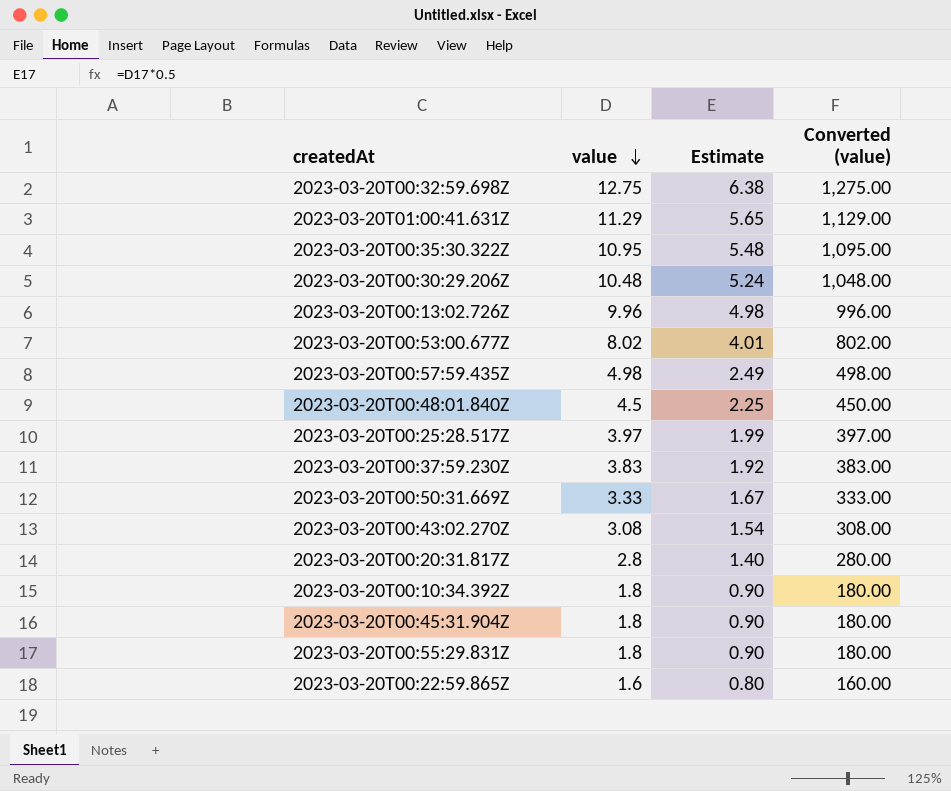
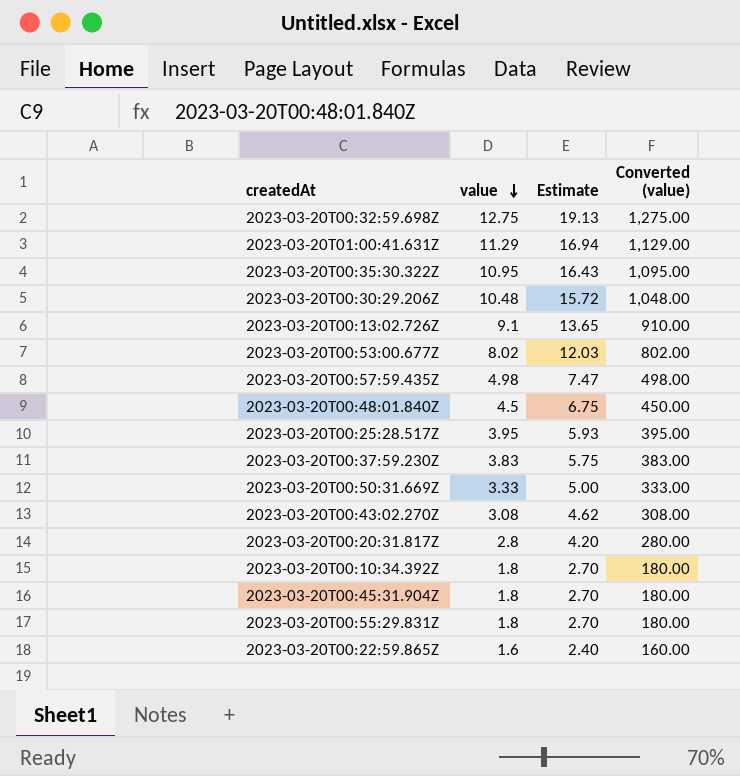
column Estimate | formula: [value] * 0.5 -> [value] * 1.5
2023-03-20T00:13:02.726Z | value: 9.96 -> 9.1
2023-03-20T00:13:02.726Z | Converted (value): 996.00 -> 910.00
2023-03-20T00:25:28.517Z | value: 3.97 -> 3.95
2023-03-20T00:25:28.517Z | Converted (value): 397.00 -> 395.00

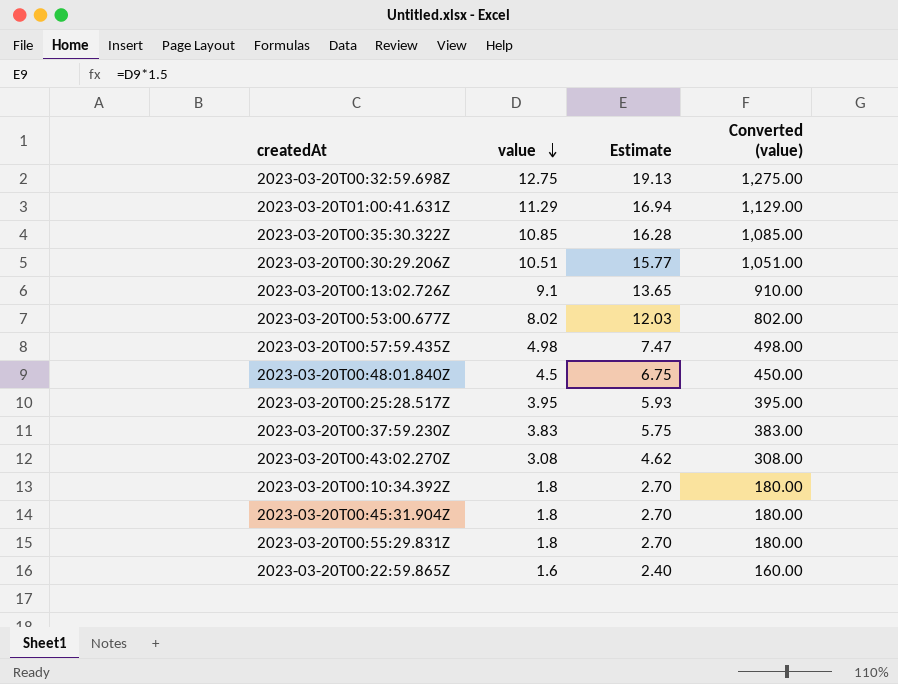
row 2023-03-20T00:50:31.669Z: 3.33 | 5.00 | 333.00 -> none
row 2023-03-20T00:20:31.817Z: 2.8 | 4.20 | 280.00 -> none
2023-03-20T00:35:30.322Z | value: 10.95 -> 10.85
2023-03-20T00:35:30.322Z | Estimate: 16.43 -> 16.28
2023-03-20T00:35:30.322Z | Converted (value): 1,095.00 -> 1,085.00
2023-03-20T00:30:29.206Z | value: 10.48 -> 10.51
2023-03-20T00:30:29.206Z | Estimate: 15.72 -> 15.77
2023-03-20T00:30:29.206Z | Converted (value): 1,048.00 -> 1,051.00

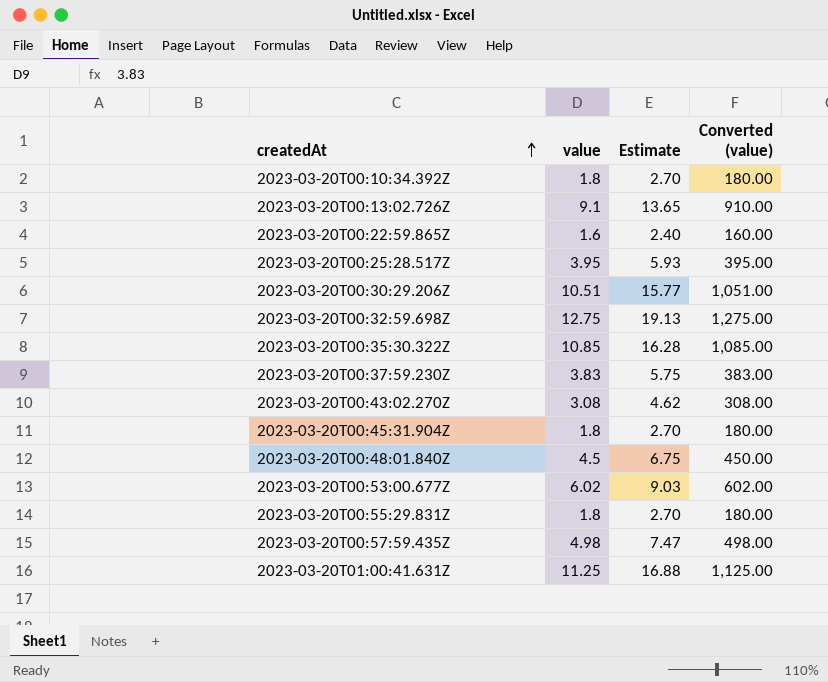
row order: value descending -> createdAt ascending
2023-03-20T00:53:00.677Z | value: 8.02 -> 6.02
2023-03-20T00:53:00.677Z | Estimate: 12.03 -> 9.03
2023-03-20T00:53:00.677Z | Converted (value): 802.00 -> 602.00
2023-03-20T01:00:41.631Z | value: 11.29 -> 11.25
2023-03-20T01:00:41.631Z | Estimate: 16.94 -> 16.88
2023-03-20T01:00:41.631Z | Converted (value): 1,129.00 -> 1,125.00

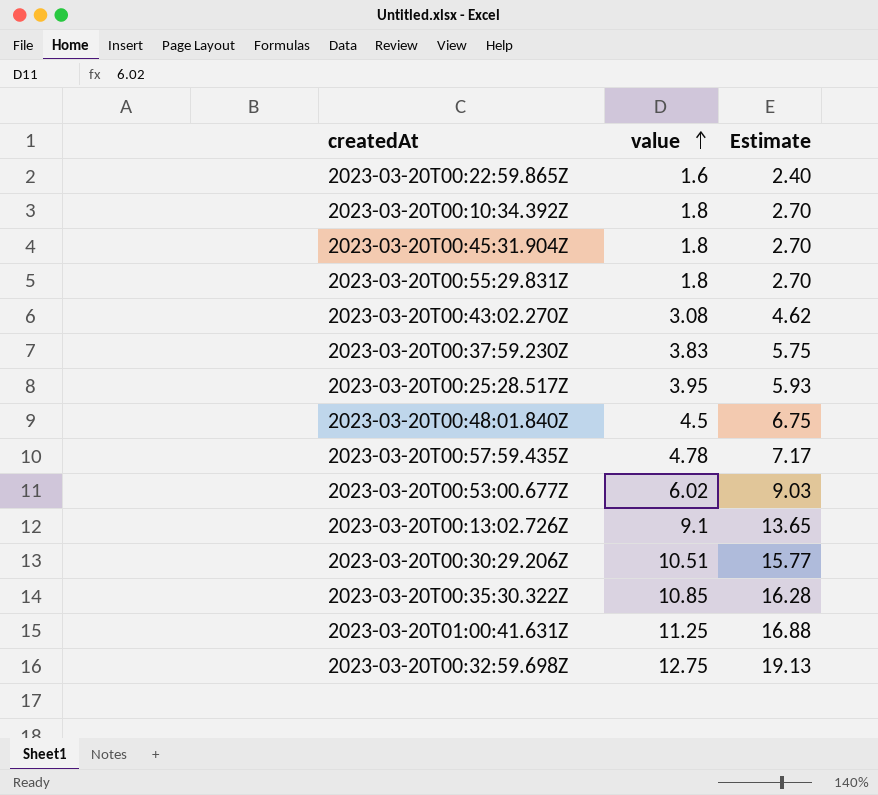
row order: createdAt ascending -> value ascending
column Converted (value) | formula: [value] * 100 -> none
2023-03-20T00:57:59.435Z | value: 4.98 -> 4.78
2023-03-20T00:57:59.435Z | Estimate: 7.47 -> 7.17

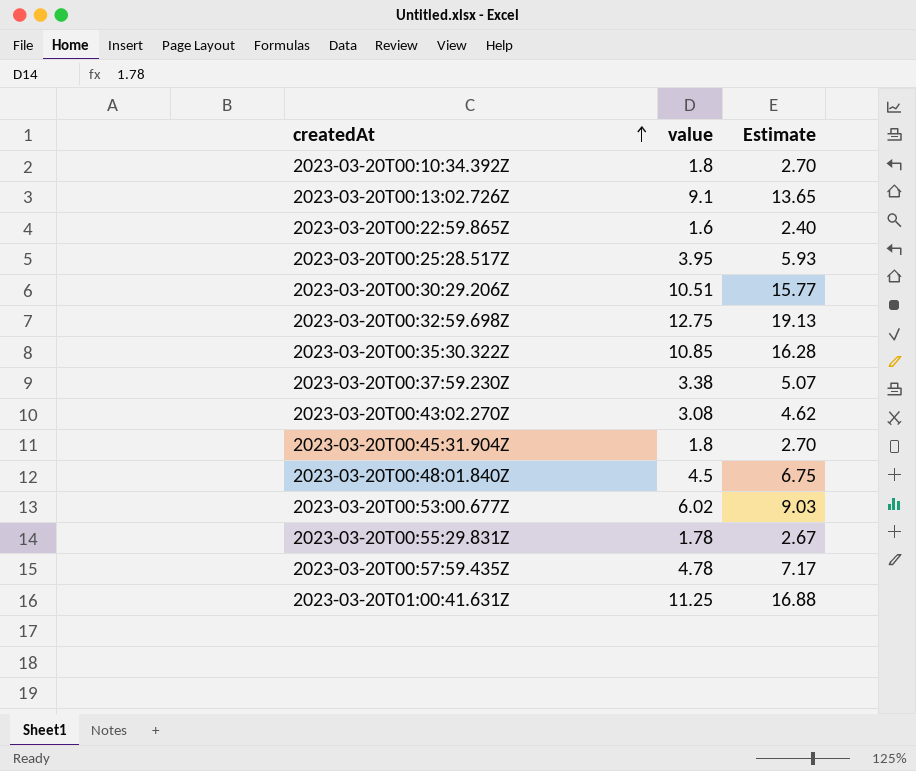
row order: value ascending -> createdAt ascending
2023-03-20T00:37:59.230Z | value: 3.83 -> 3.38
2023-03-20T00:37:59.230Z | Estimate: 5.75 -> 5.07
2023-03-20T00:55:29.831Z | value: 1.8 -> 1.78
2023-03-20T00:55:29.831Z | Estimate: 2.70 -> 2.67

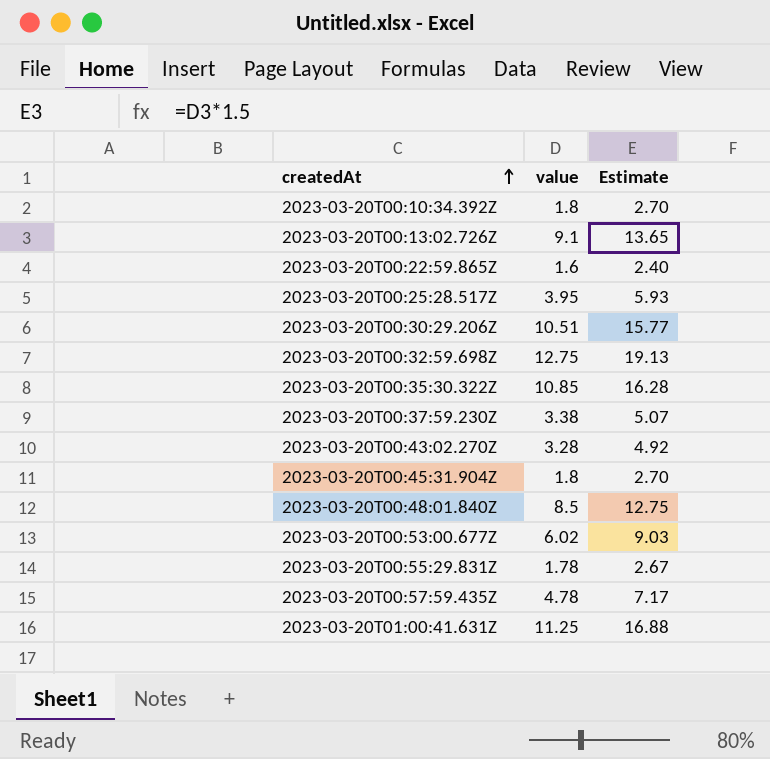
2023-03-20T00:43:02.270Z | value: 3.08 -> 3.28
2023-03-20T00:43:02.270Z | Estimate: 4.62 -> 4.92
2023-03-20T00:48:01.840Z | value: 4.5 -> 8.5
2023-03-20T00:48:01.840Z | Estimate: 6.75 -> 12.75

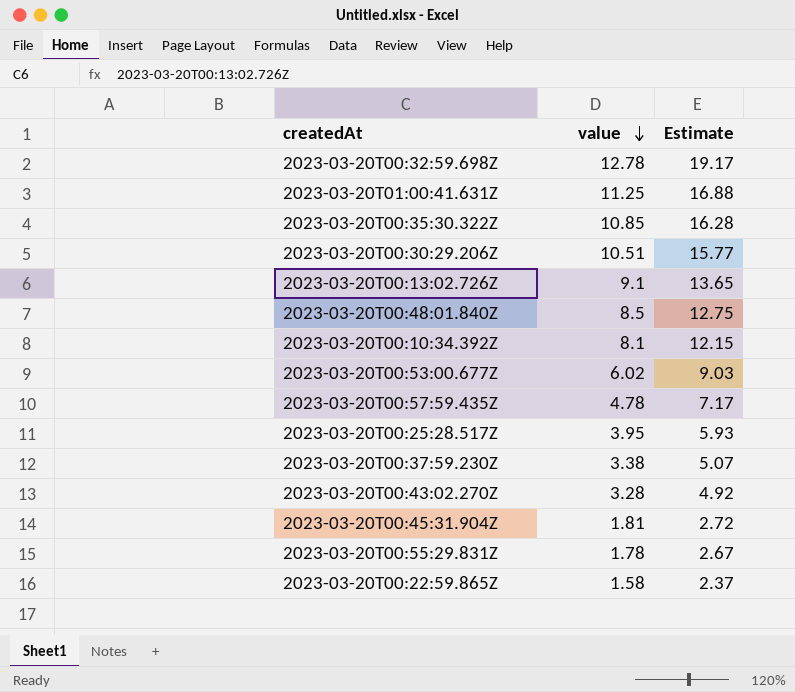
row order: createdAt ascending -> value descending
2023-03-20T00:32:59.698Z | value: 12.75 -> 12.78
2023-03-20T00:32:59.698Z | Estimate: 19.13 -> 19.17
2023-03-20T00:10:34.392Z | value: 1.8 -> 8.1
2023-03-20T00:10:34.392Z | Estimate: 2.70 -> 12.15
2023-03-20T00:45:31.904Z | value: 1.8 -> 1.81
2023-03-20T00:45:31.904Z | Estimate: 2.70 -> 2.72
2023-03-20T00:22:59.865Z | value: 1.6 -> 1.58
2023-03-20T00:22:59.865Z | Estimate: 2.40 -> 2.37

